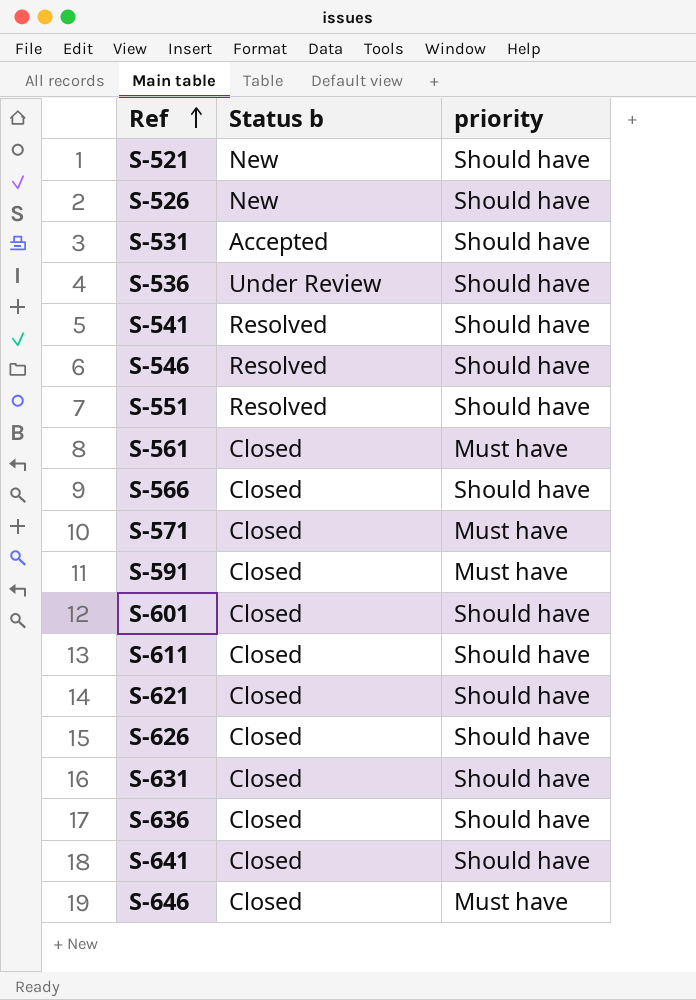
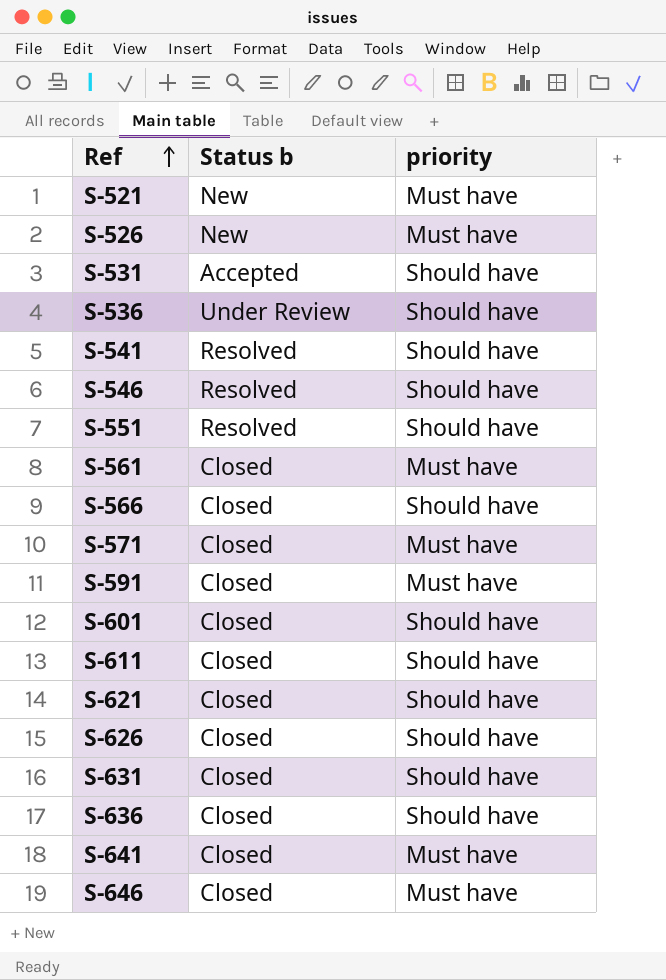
S-521 | priority: Should have -> Must have
S-526 | priority: Should have -> Must have
S-641 | priority: Should have -> Must have

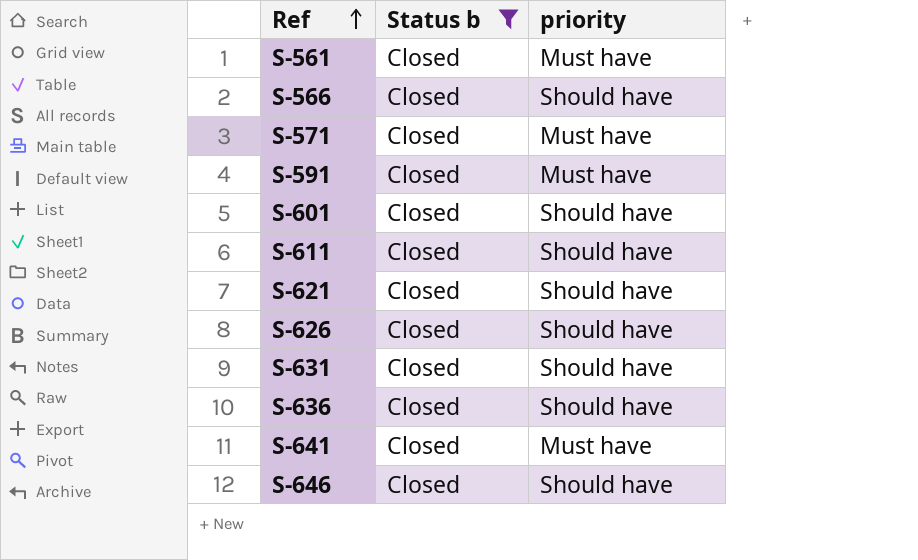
filter: none -> Status b = Closed
S-646 | priority: Must have -> Should have

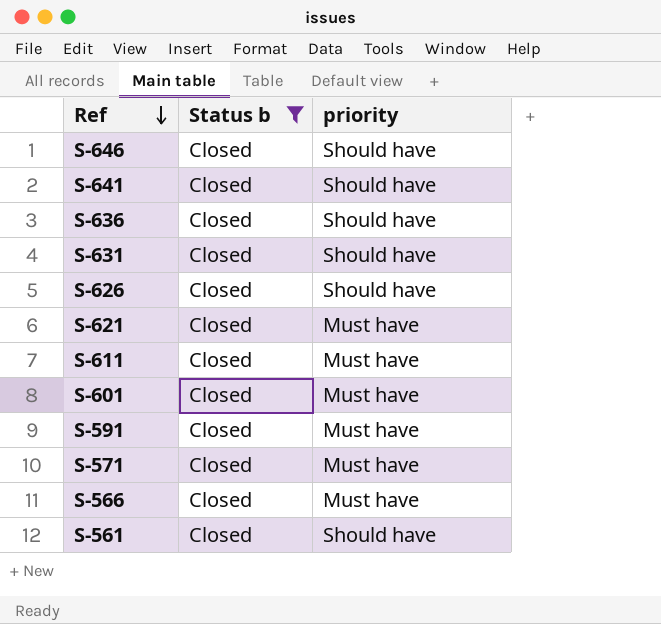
row order: Ref ascending -> Ref descending
S-641 | priority: Must have -> Should have
S-621 | priority: Should have -> Must have
S-611 | priority: Should have -> Must have
S-601 | priority: Should have -> Must have
S-566 | priority: Should have -> Must have
S-561 | priority: Must have -> Should have

